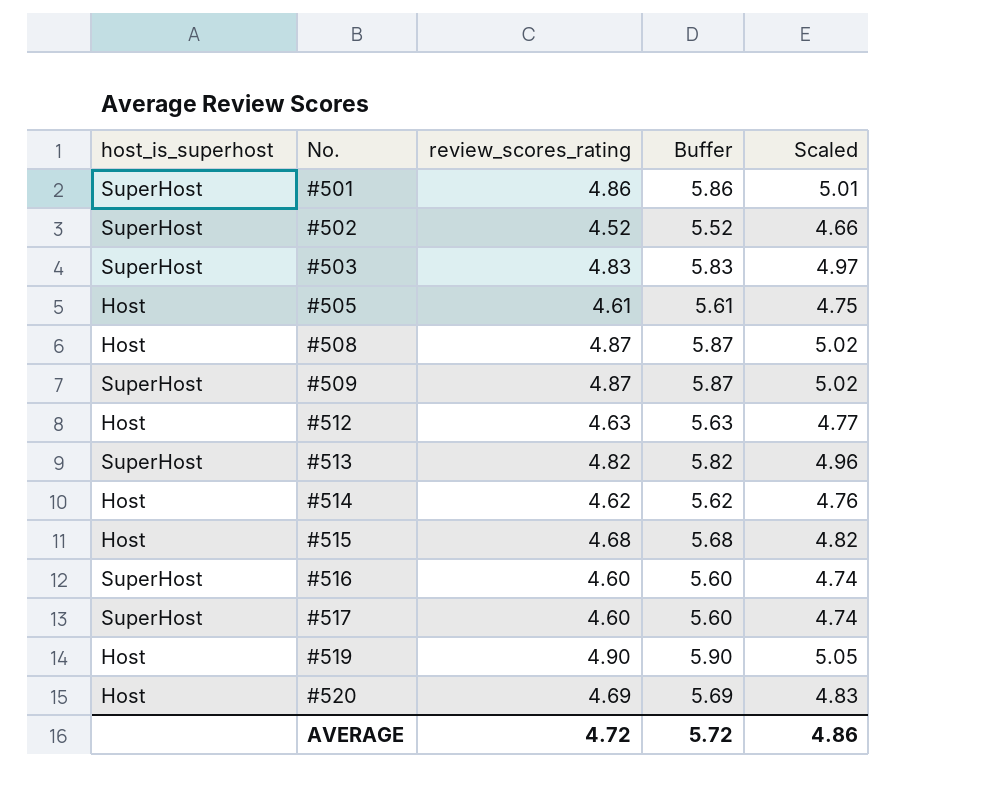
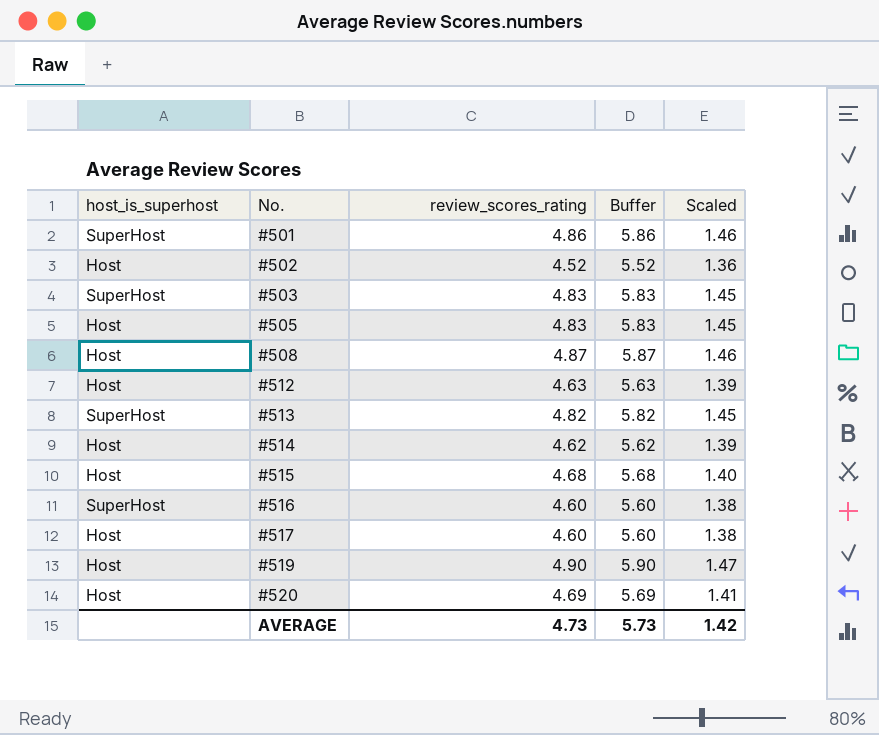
column Scaled | formula: [review_scores_rating] * 1.03 -> [review_scores_rating] * 0.3
row #509: SuperHost | 4.87 | 5.87 | 5.02 -> none
#502 | host_is_superhost: SuperHost -> Host
#505 | review_scores_rating: 4.61 -> 4.83
#505 | Buffer: 5.61 -> 5.83
#517 | host_is_superhost: SuperHost -> Host
AVERAGE | review_scores_rating: 4.72 -> 4.73
AVERAGE | Buffer: 5.72 -> 5.73
AVERAGE | Scaled: 4.86 -> 1.42

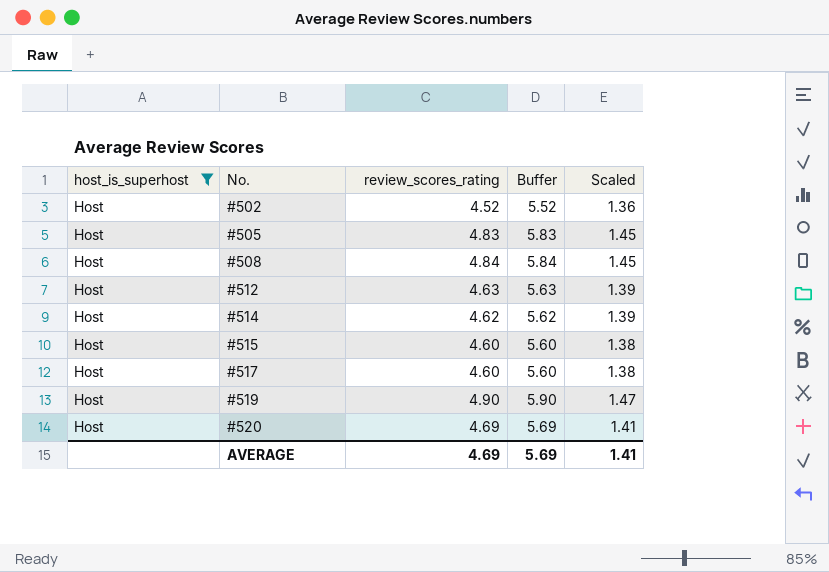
filter: none -> host_is_superhost = Host
#508 | review_scores_rating: 4.87 -> 4.84
#508 | Buffer: 5.87 -> 5.84
#508 | Scaled: 1.46 -> 1.45
#515 | review_scores_rating: 4.68 -> 4.60
#515 | Buffer: 5.68 -> 5.60
#515 | Scaled: 1.40 -> 1.38
AVERAGE | review_scores_rating: 4.73 -> 4.69
AVERAGE | Buffer: 5.73 -> 5.69
AVERAGE | Scaled: 1.42 -> 1.41

